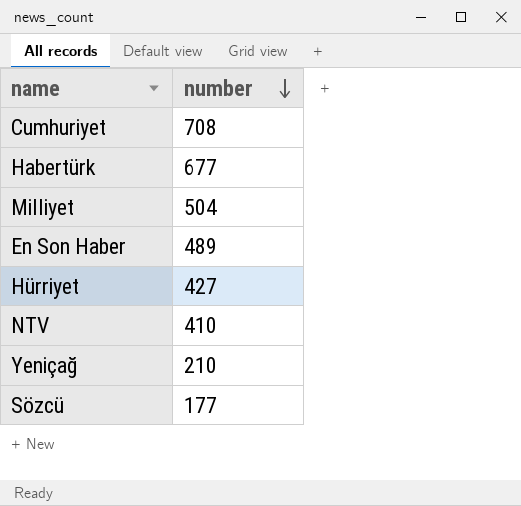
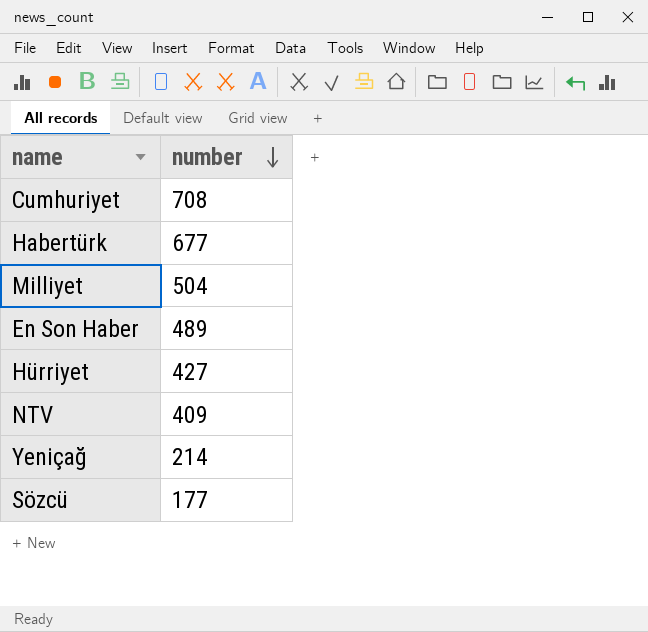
NTV | number: 410 -> 409
Yeniçağ | number: 210 -> 214

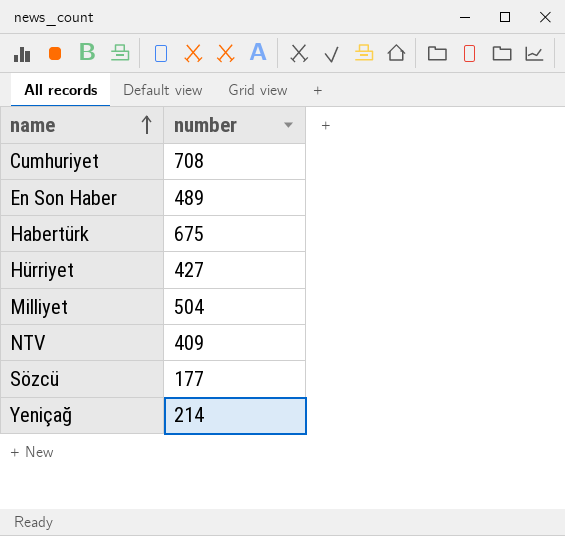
row order: number descending -> name ascending
Habertürk | number: 677 -> 675

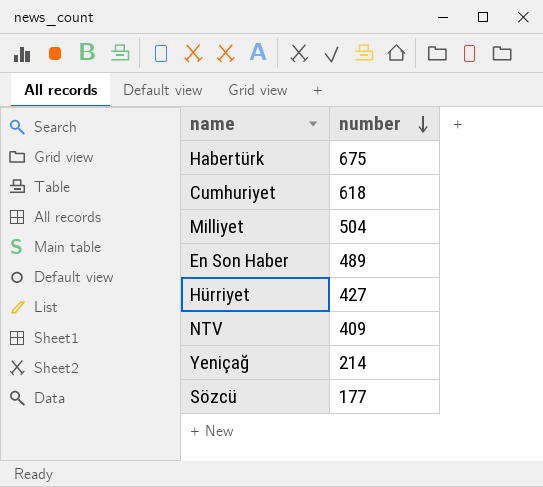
row order: name ascending -> number descending
Cumhuriyet | number: 708 -> 618

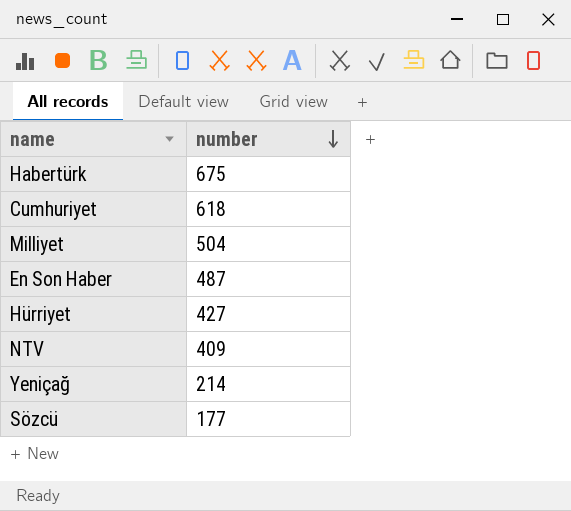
En Son Haber | number: 489 -> 487

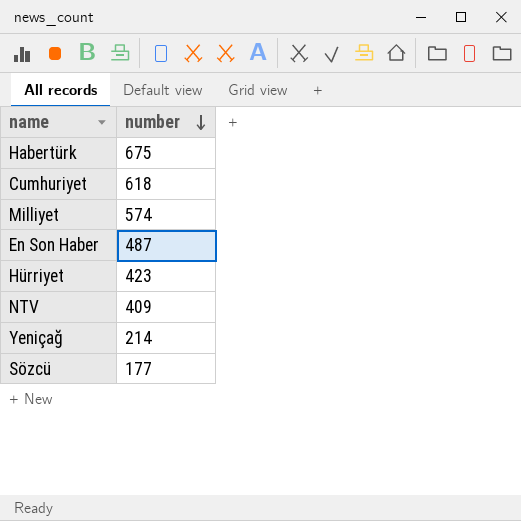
Milliyet | number: 504 -> 574
Hürriyet | number: 427 -> 423

